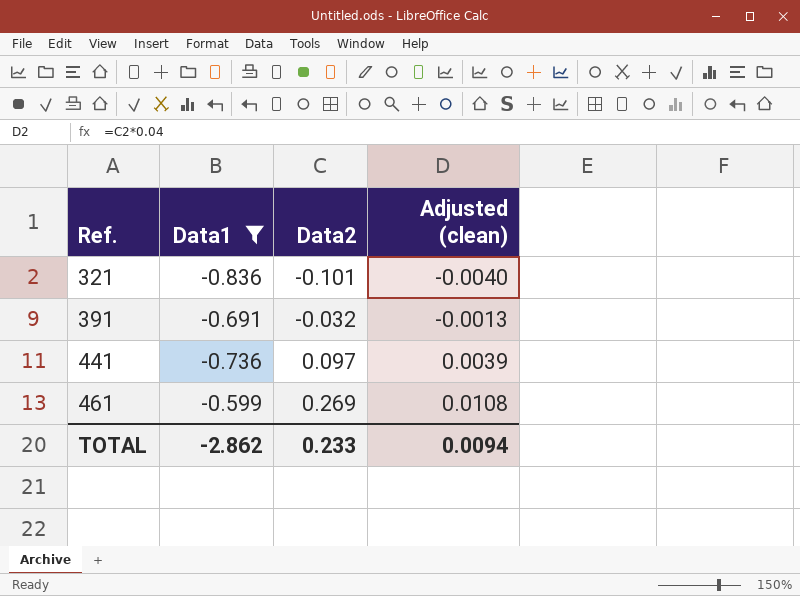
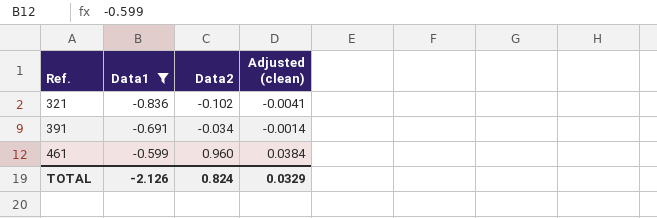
row 441: -0.736 | 0.097 | 0.0039 -> none
321 | Data2: -0.101 -> -0.102
321 | Adjusted (clean): -0.0040 -> -0.0041
391 | Data2: -0.032 -> -0.034
391 | Adjusted (clean): -0.0013 -> -0.0014
461 | Data2: 0.269 -> 0.960
461 | Adjusted (clean): 0.0108 -> 0.0384
TOTAL | Data1: -2.862 -> -2.126
TOTAL | Data2: 0.233 -> 0.824
TOTAL | Adjusted (clean): 0.0094 -> 0.0329

